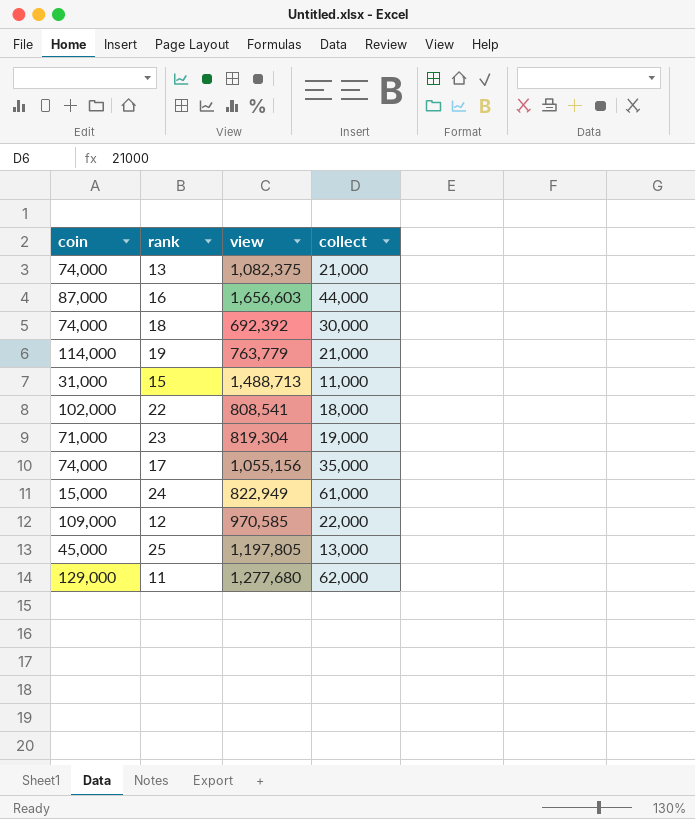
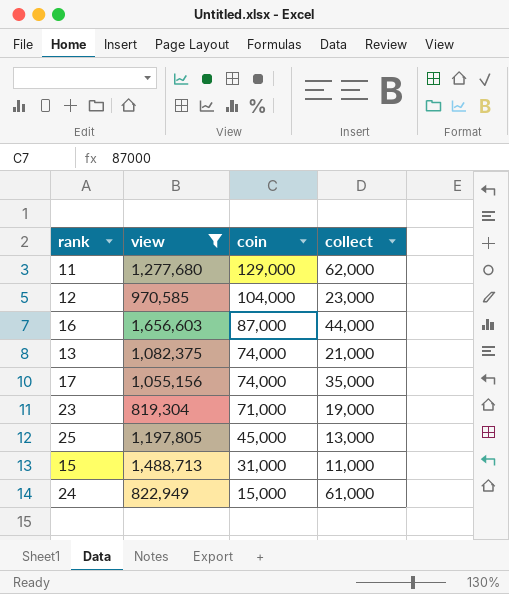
filter: none -> view >= 819,304
row order: none -> coin descending
column coin | position: 1 -> 3
12 | coin: 109,000 -> 104,000
12 | collect: 22,000 -> 23,000

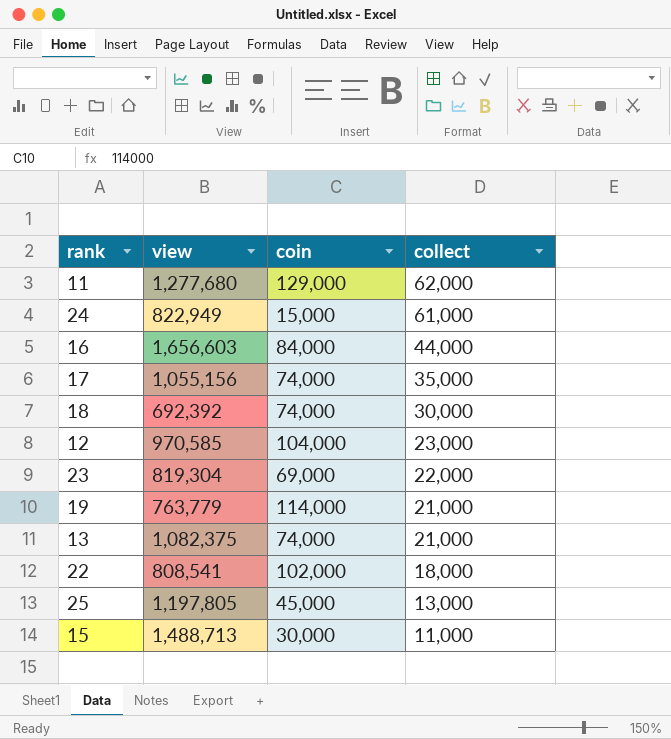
filter: view >= 819,304 -> none
row order: coin descending -> collect descending
16 | coin: 87,000 -> 84,000
23 | coin: 71,000 -> 69,000
23 | collect: 19,000 -> 22,000
15 | coin: 31,000 -> 30,000

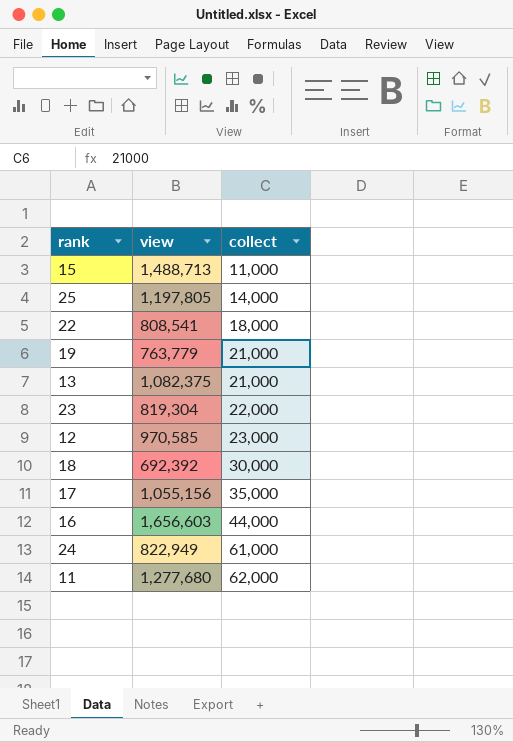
row order: collect descending -> collect ascending
column coin | position: 3 -> none
25 | collect: 13,000 -> 14,000

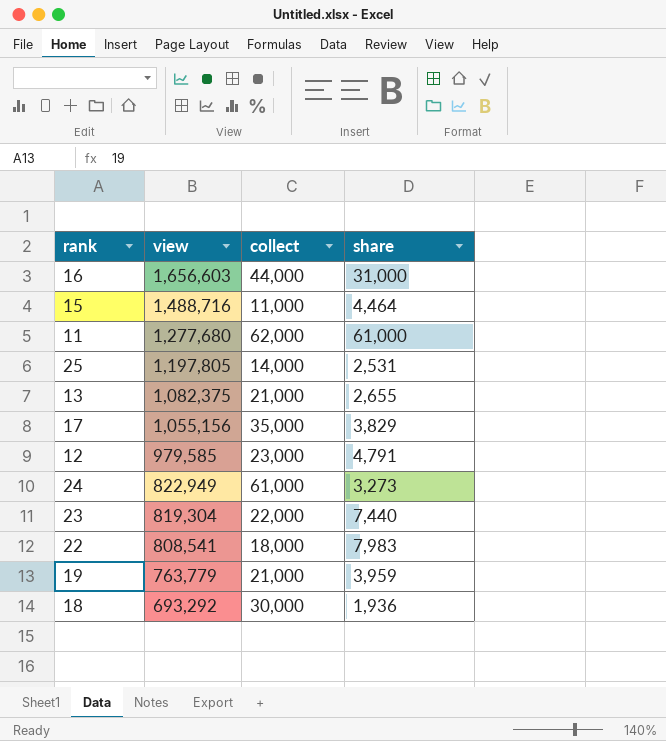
row order: collect ascending -> view descending
column share | position: none -> 4
15 | view: 1,488,713 -> 1,488,716
12 | view: 970,585 -> 979,585
18 | view: 692,392 -> 693,292

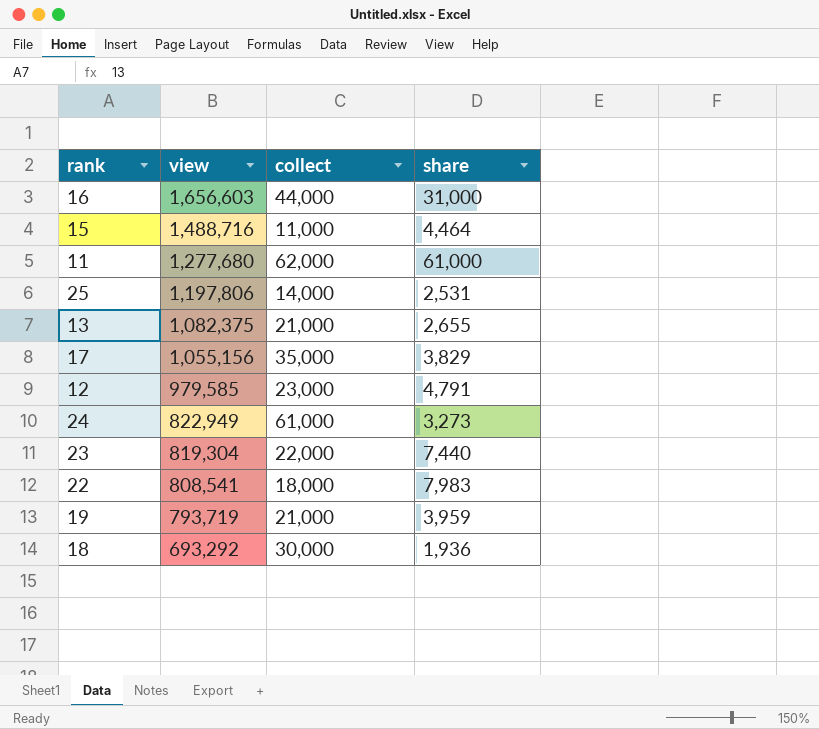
25 | view: 1,197,805 -> 1,197,806
19 | view: 763,779 -> 793,719

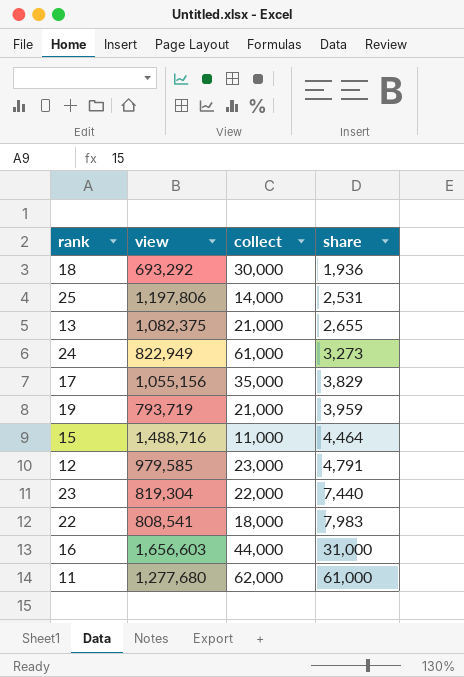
row order: view descending -> share ascending

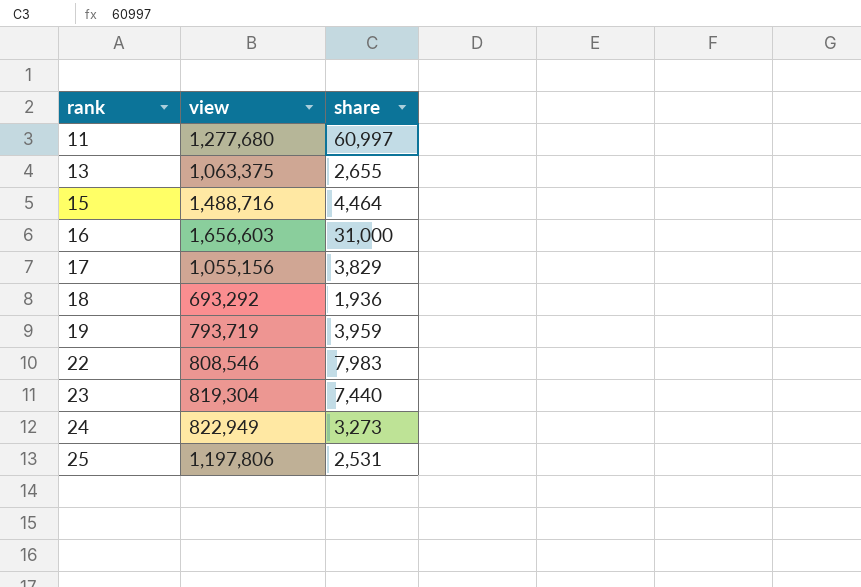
row order: share ascending -> rank ascending
column collect | position: 3 -> none
row 12: 979,585 | 23,000 | 4,791 -> none
11 | share: 61,000 -> 60,997
13 | view: 1,082,375 -> 1,063,375
22 | view: 808,541 -> 808,546

